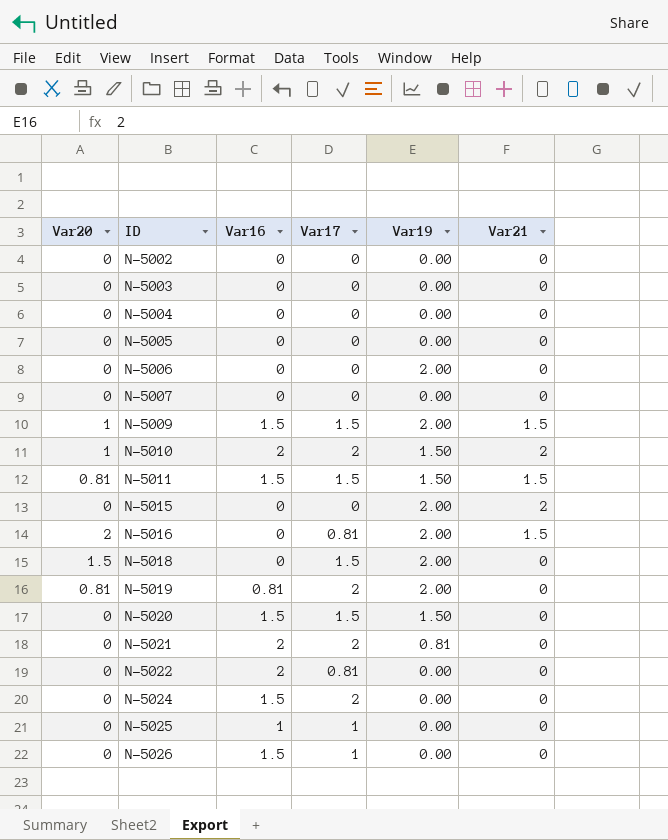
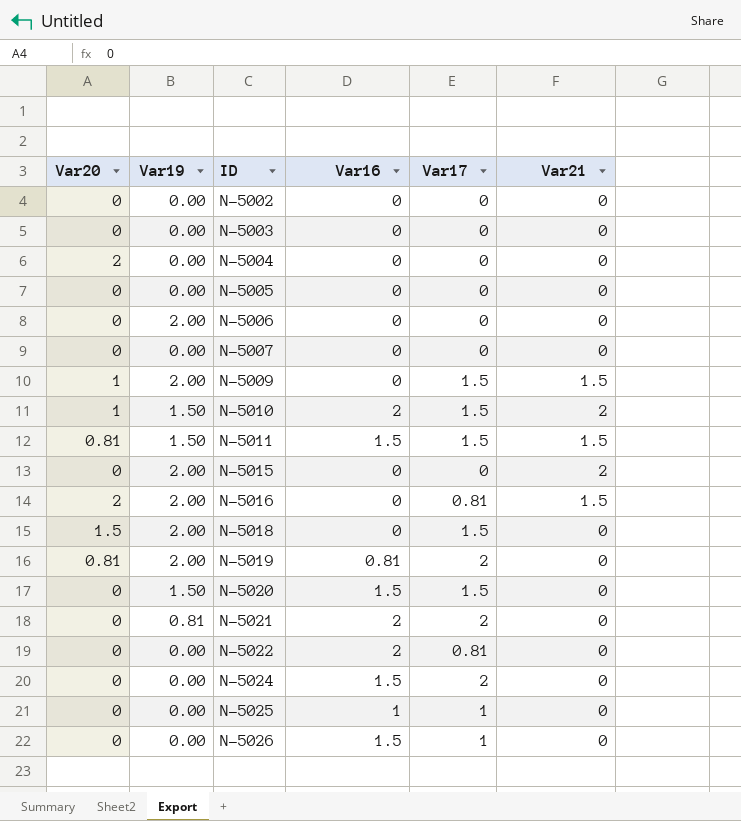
column Var19 | position: 5 -> 2
N-5004 | Var20: 0 -> 2
N-5009 | Var16: 1.5 -> 0
N-5010 | Var17: 2 -> 1.5

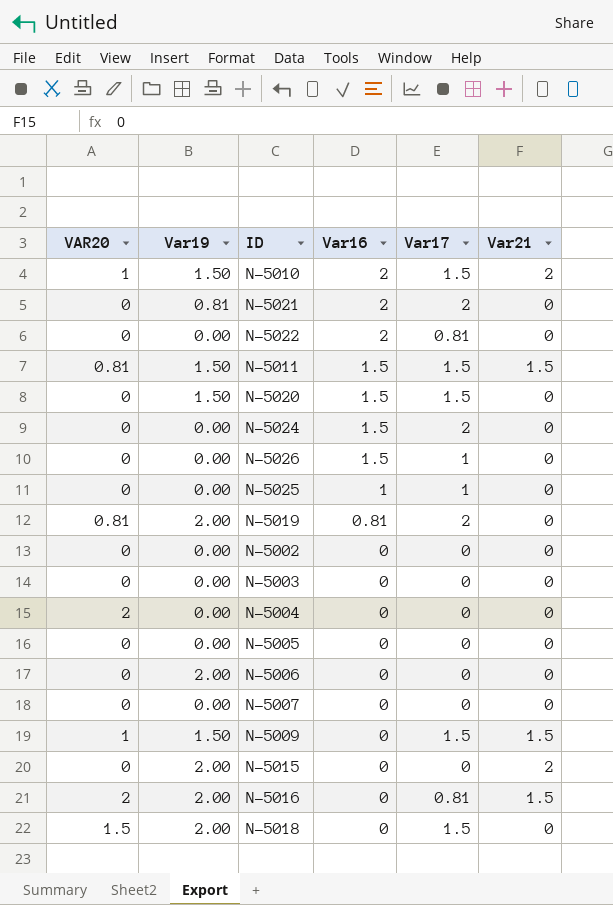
row order: ID ascending -> Var16 descending
column name: Var20 -> VAR20
N-5009 | Var19: 2.00 -> 1.50

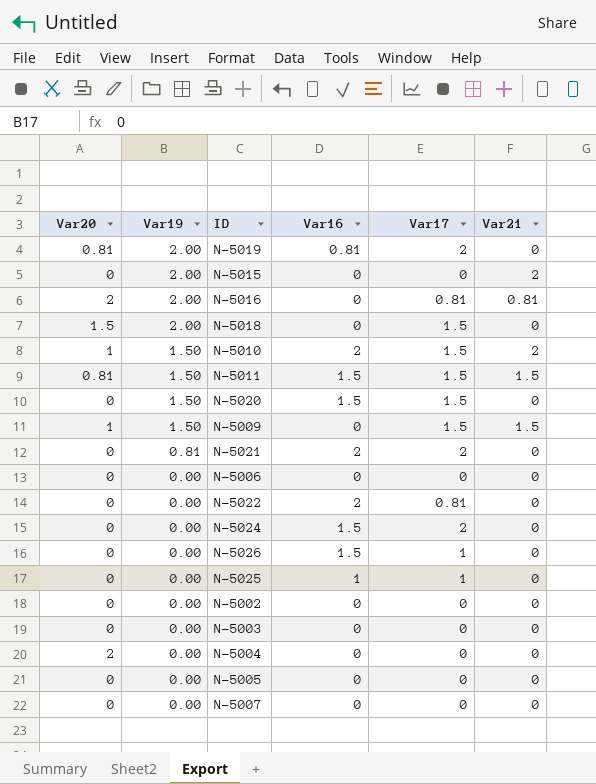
row order: Var16 descending -> Var19 descending
column name: VAR20 -> Var20
N-5016 | Var21: 1.5 -> 0.81
N-5006 | Var19: 2.00 -> 0.00

